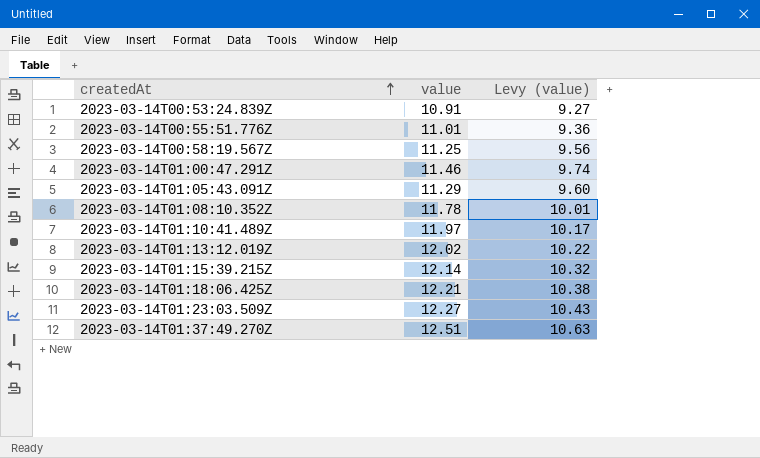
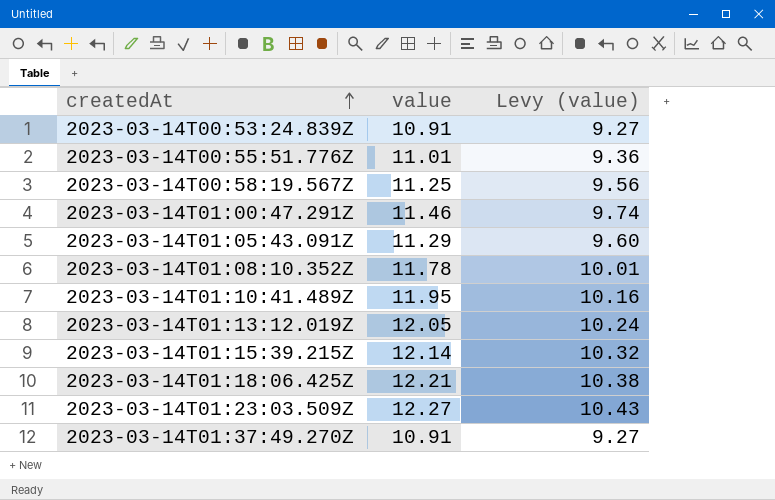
2023-03-14T01:10:41.489Z | value: 11.97 -> 11.95
2023-03-14T01:10:41.489Z | Levy (value): 10.17 -> 10.16
2023-03-14T01:13:12.019Z | value: 12.02 -> 12.05
2023-03-14T01:13:12.019Z | Levy (value): 10.22 -> 10.24
2023-03-14T01:37:49.270Z | value: 12.51 -> 10.91
2023-03-14T01:37:49.270Z | Levy (value): 10.63 -> 9.27

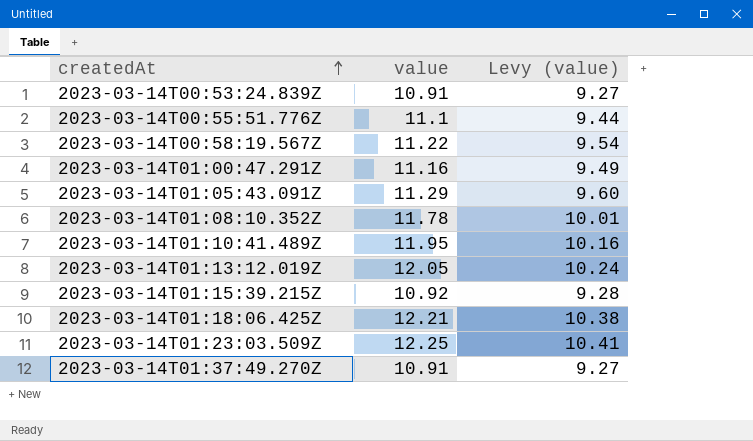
2023-03-14T00:55:51.776Z | value: 11.01 -> 11.1
2023-03-14T00:55:51.776Z | Levy (value): 9.36 -> 9.44
2023-03-14T00:58:19.567Z | value: 11.25 -> 11.22
2023-03-14T00:58:19.567Z | Levy (value): 9.56 -> 9.54
2023-03-14T01:00:47.291Z | value: 11.46 -> 11.16
2023-03-14T01:00:47.291Z | Levy (value): 9.74 -> 9.49
2023-03-14T01:15:39.215Z | value: 12.14 -> 10.92
2023-03-14T01:15:39.215Z | Levy (value): 10.32 -> 9.28
2023-03-14T01:23:03.509Z | value: 12.27 -> 12.25
2023-03-14T01:23:03.509Z | Levy (value): 10.43 -> 10.41

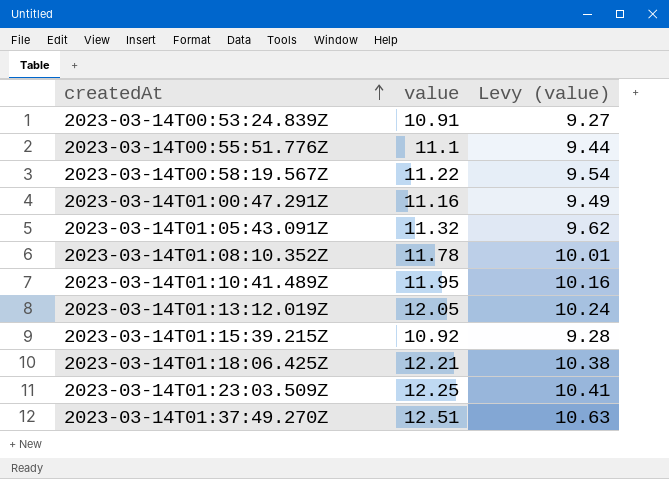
2023-03-14T01:05:43.091Z | value: 11.29 -> 11.32
2023-03-14T01:05:43.091Z | Levy (value): 9.60 -> 9.62
2023-03-14T01:37:49.270Z | value: 10.91 -> 12.51
2023-03-14T01:37:49.270Z | Levy (value): 9.27 -> 10.63

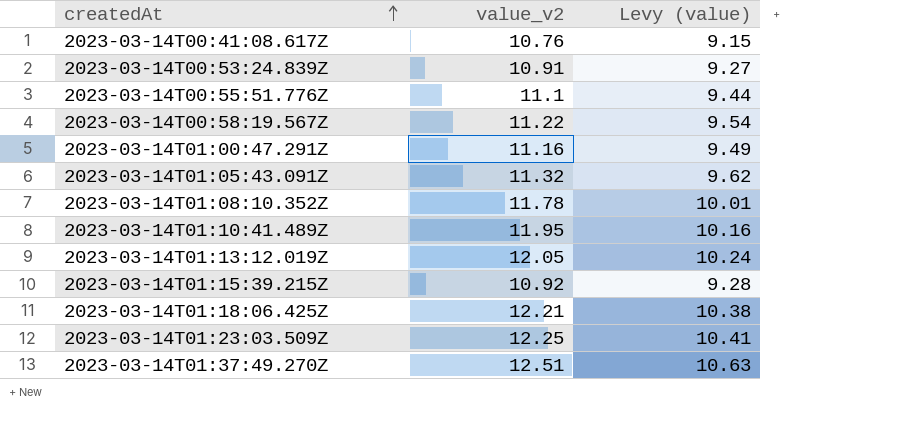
column name: value -> value_v2
row 2023-03-14T00:41:08.617Z: none -> 10.76 | 9.15

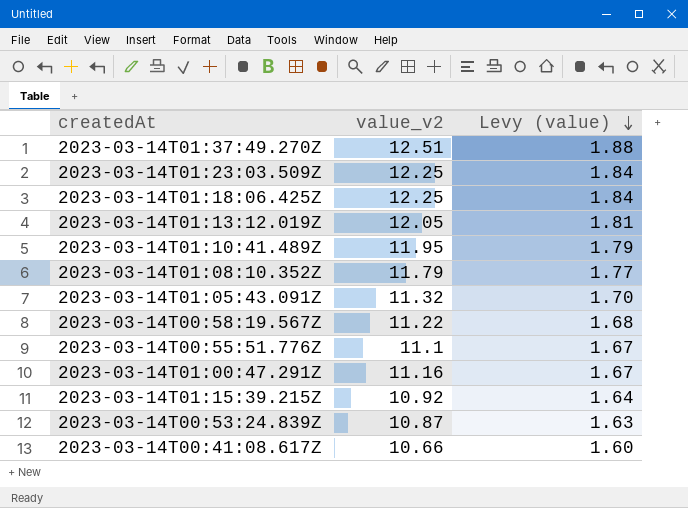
row order: createdAt ascending -> Levy (value) descending
column Levy (value) | formula: [value_v2] * 0.85 -> [value_v2] * 0.15
2023-03-14T01:18:06.425Z | value_v2: 12.21 -> 12.25
2023-03-14T01:08:10.352Z | value_v2: 11.78 -> 11.79
2023-03-14T00:53:24.839Z | value_v2: 10.91 -> 10.87
2023-03-14T00:41:08.617Z | value_v2: 10.76 -> 10.66

